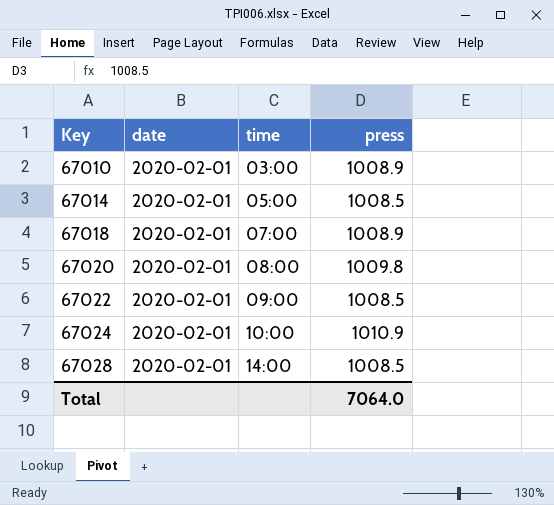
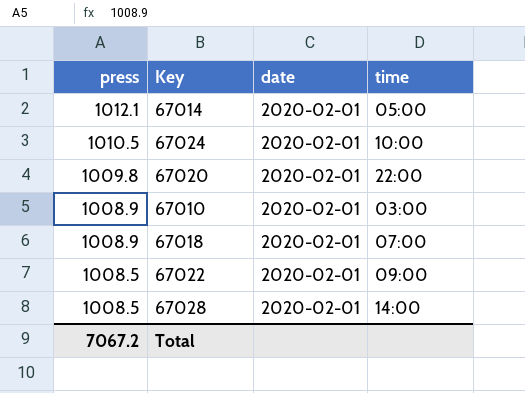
row order: Key ascending -> press descending
column press | position: 4 -> 1
67014 | press: 1008.5 -> 1012.1
67024 | press: 1010.9 -> 1010.5
67020 | time: 08:00 -> 22:00
Total | press: 7064.0 -> 7067.2

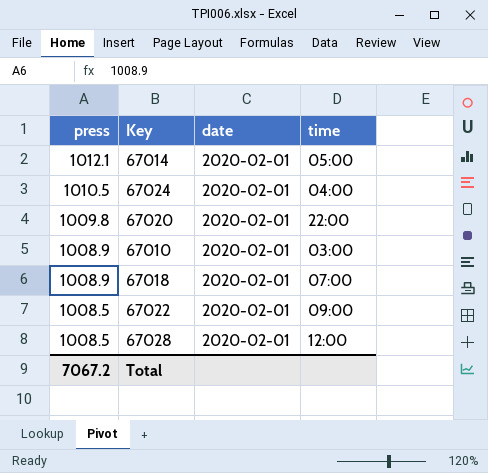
67024 | time: 10:00 -> 04:00
67028 | time: 14:00 -> 12:00

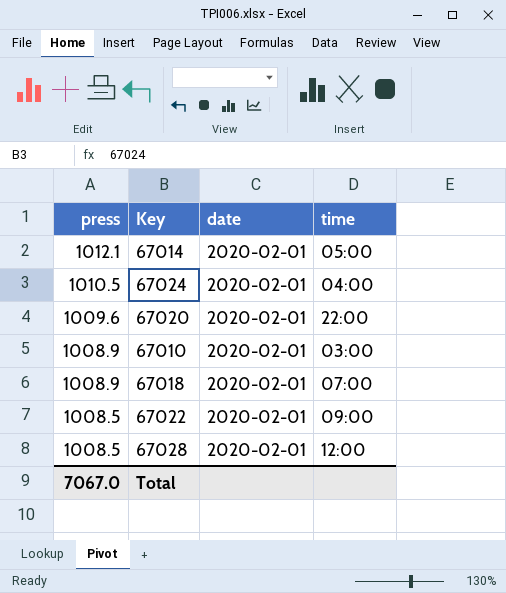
67020 | press: 1009.8 -> 1009.6
Total | press: 7067.2 -> 7067.0

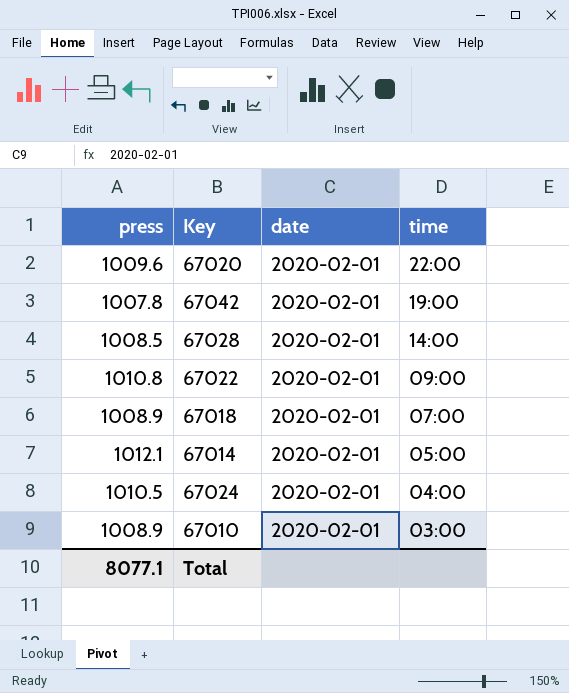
row order: press descending -> time descending
row 67042: none -> 1007.8 | 2020-02-01 | 19:00
67028 | time: 12:00 -> 14:00
67022 | press: 1008.5 -> 1010.8
Total | press: 7067.0 -> 8077.1

